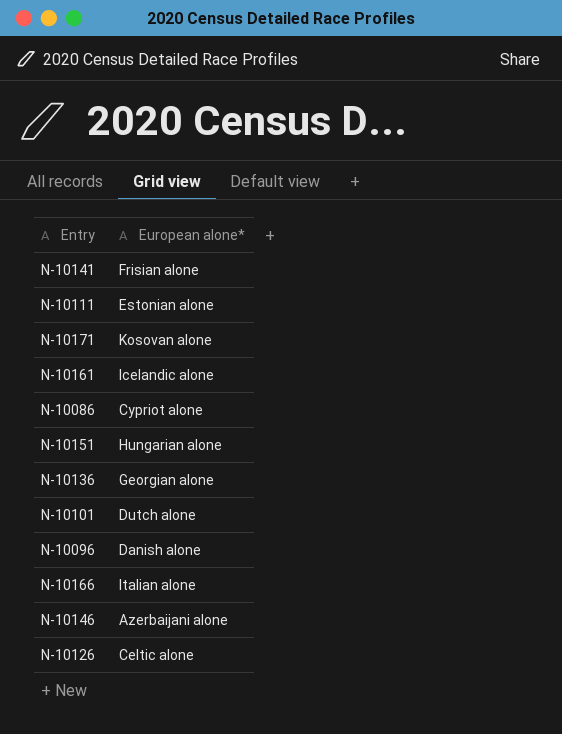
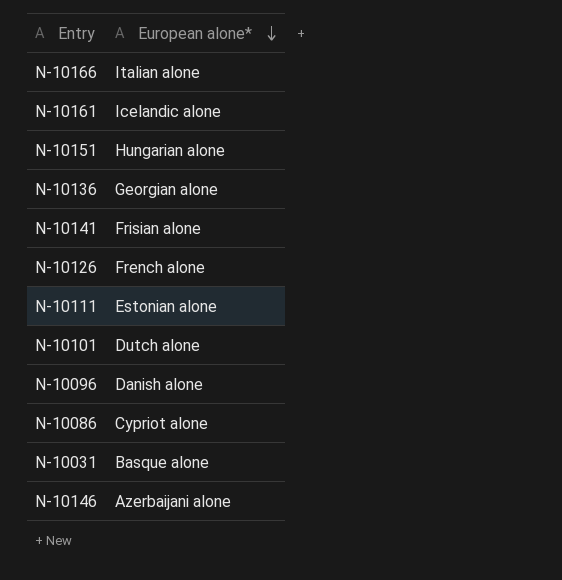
row order: none -> European alone* descending
row N-10171: Kosovan alone -> none
N-10126 | European alone*: Celtic alone -> French alone
row N-10031: none -> Basque alone

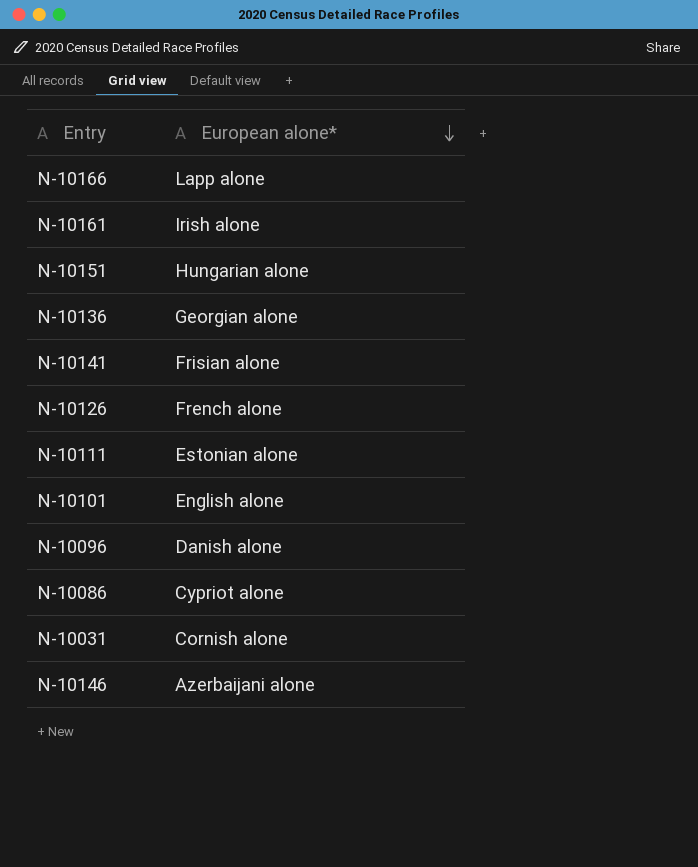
N-10166 | European alone*: Italian alone -> Lapp alone
N-10161 | European alone*: Icelandic alone -> Irish alone
N-10101 | European alone*: Dutch alone -> English alone
N-10031 | European alone*: Basque alone -> Cornish alone

